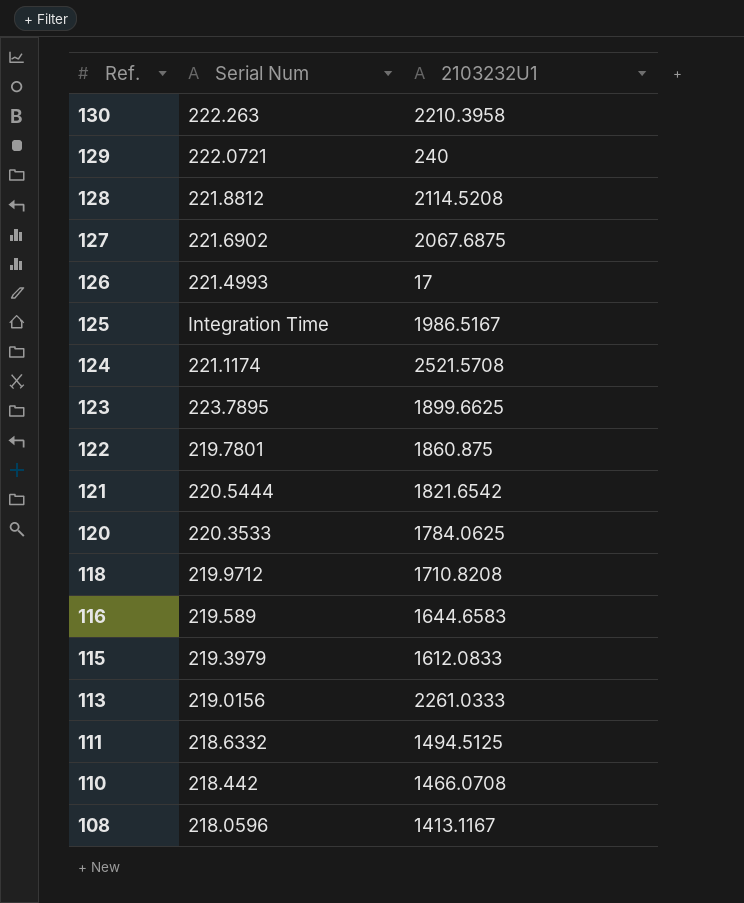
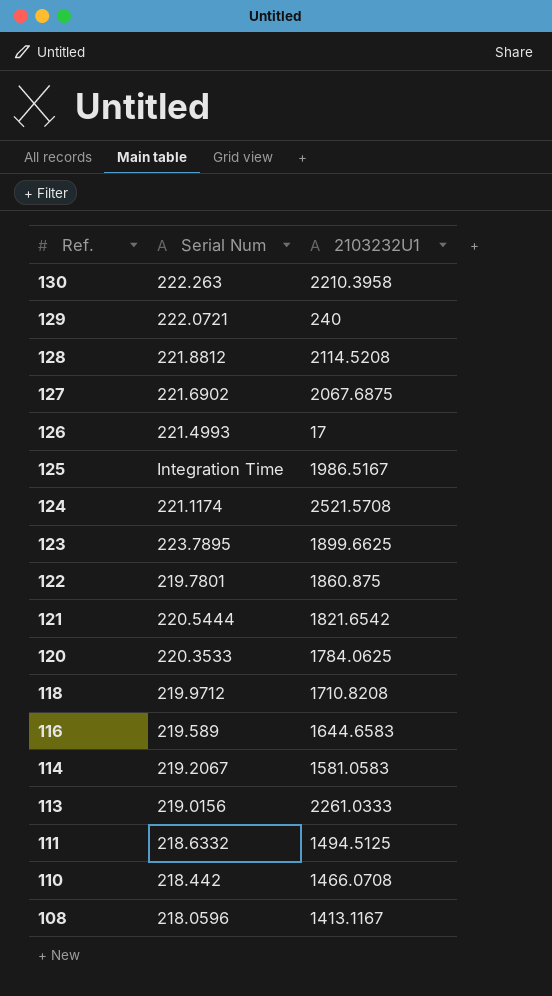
row 115: 219.3979 | 1612.0833 -> none
row 114: none -> 219.2067 | 1581.0583

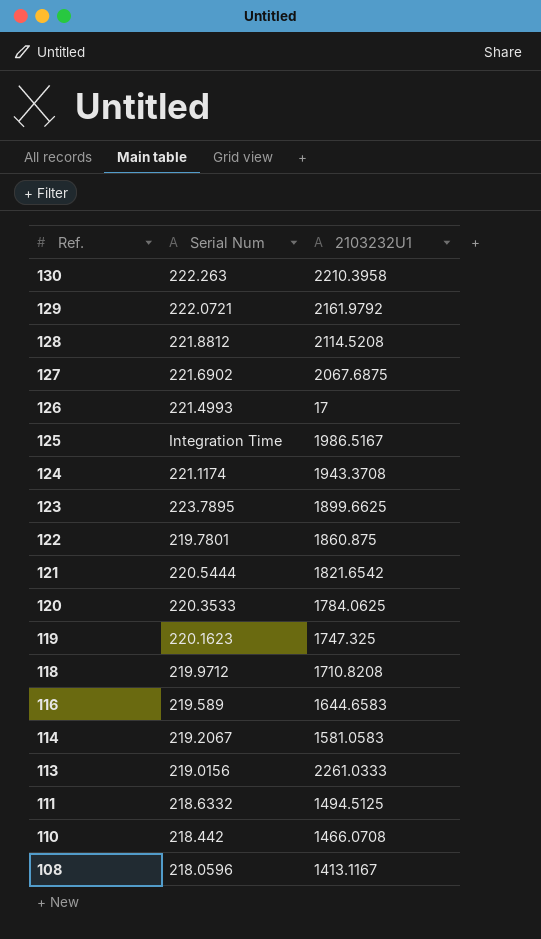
129 | 2103232U1: 240 -> 2161.9792
124 | 2103232U1: 2521.5708 -> 1943.3708
row 119: none -> 220.1623 | 1747.325

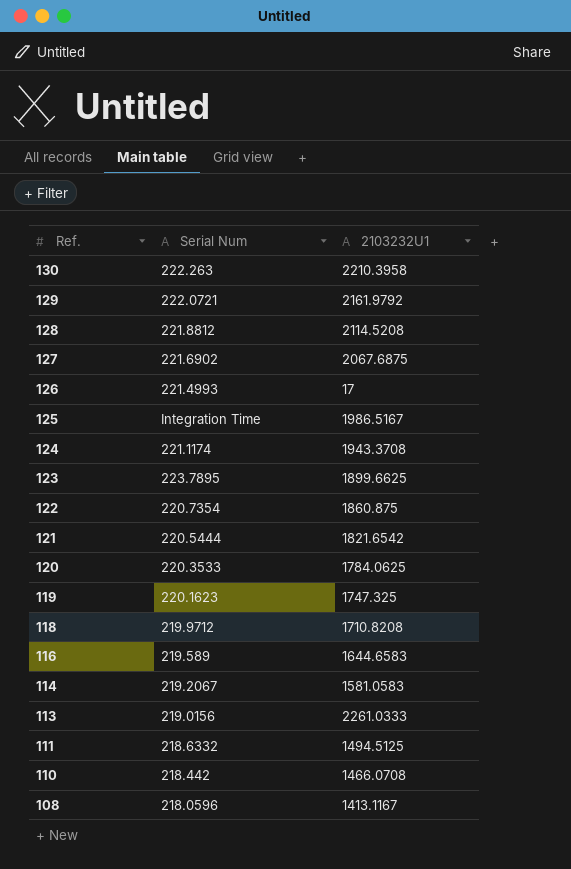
122 | Serial Num: 219.7801 -> 220.7354

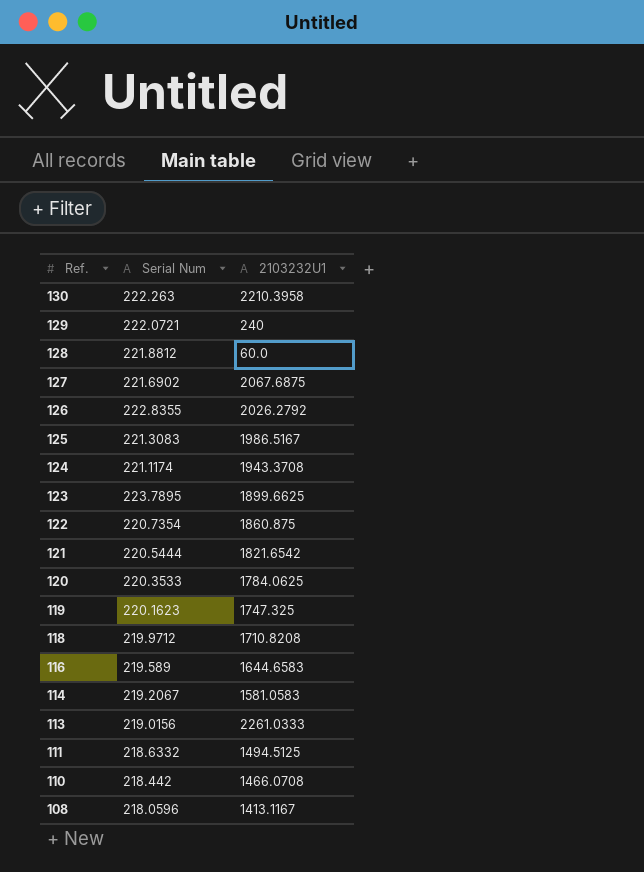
129 | 2103232U1: 2161.9792 -> 240
128 | 2103232U1: 2114.5208 -> 60.0
126 | Serial Num: 221.4993 -> 222.8355
126 | 2103232U1: 17 -> 2026.2792
125 | Serial Num: Integration Time -> 221.3083

